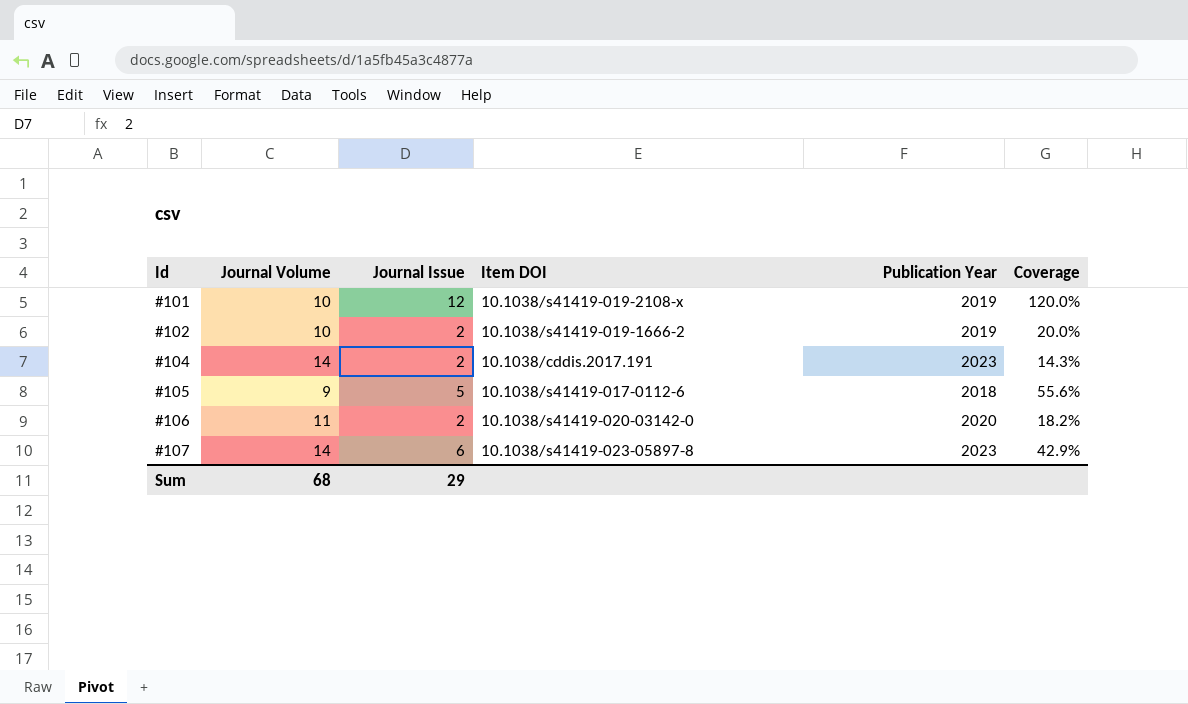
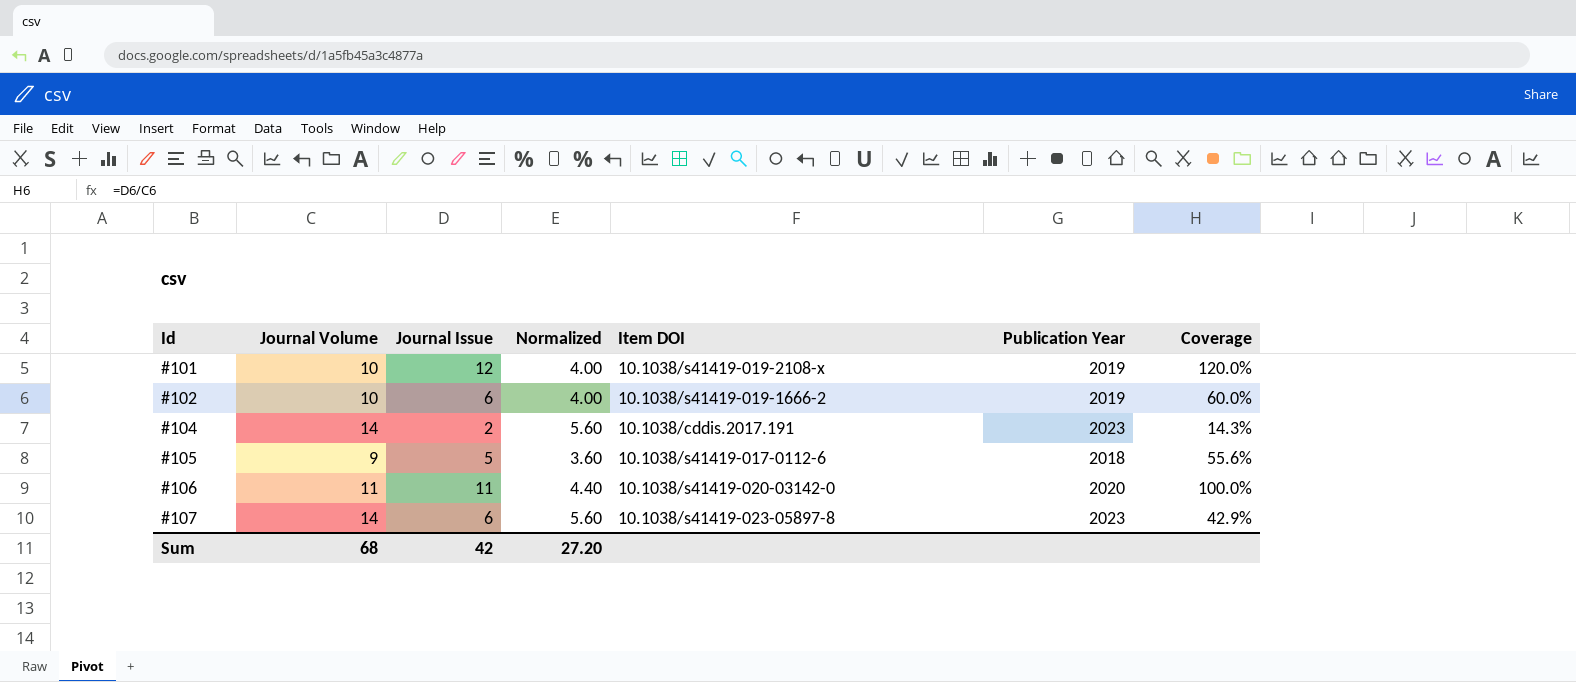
column Normalized | formula: none -> [Journal Volume] * 0.4
#102 | Journal Issue: 2 -> 6
#102 | Coverage: 20.0% -> 60.0%
#106 | Journal Issue: 2 -> 11
#106 | Coverage: 18.2% -> 100.0%
Sum | Journal Issue: 29 -> 42

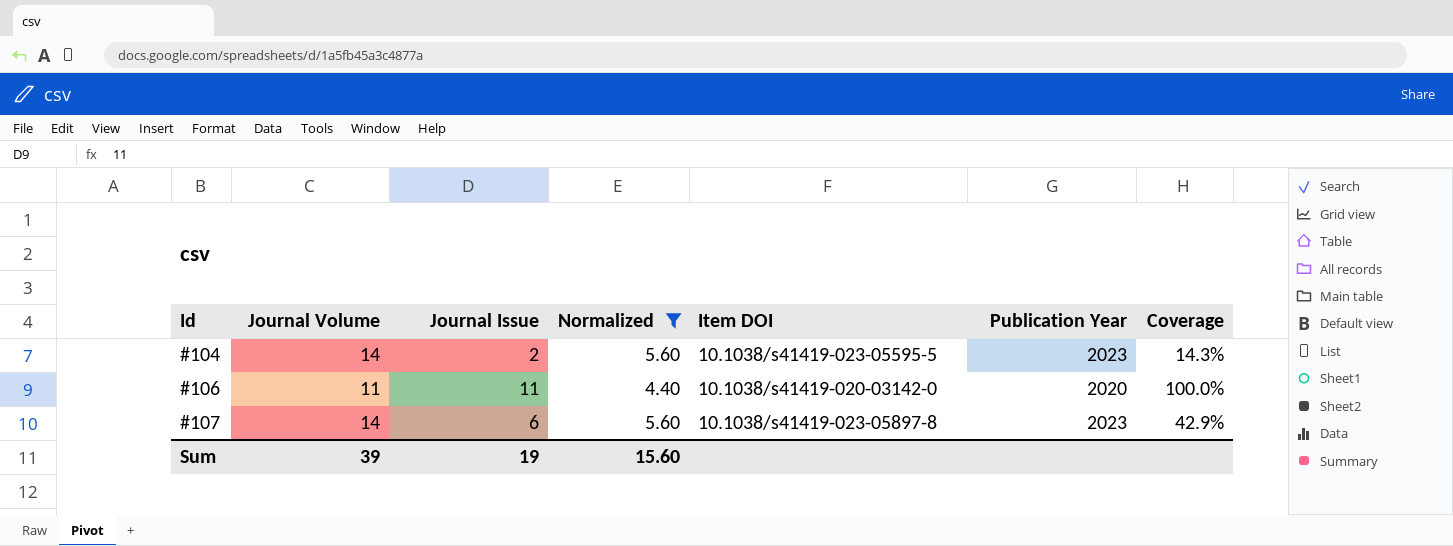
filter: none -> Normalized >= 4.40
#104 | Item DOI: 10.1038/cddis.2017.191 -> 10.1038/s41419-023-05595-5
Sum | Journal Volume: 68 -> 39
Sum | Journal Issue: 42 -> 19
Sum | Normalized: 27.20 -> 15.60

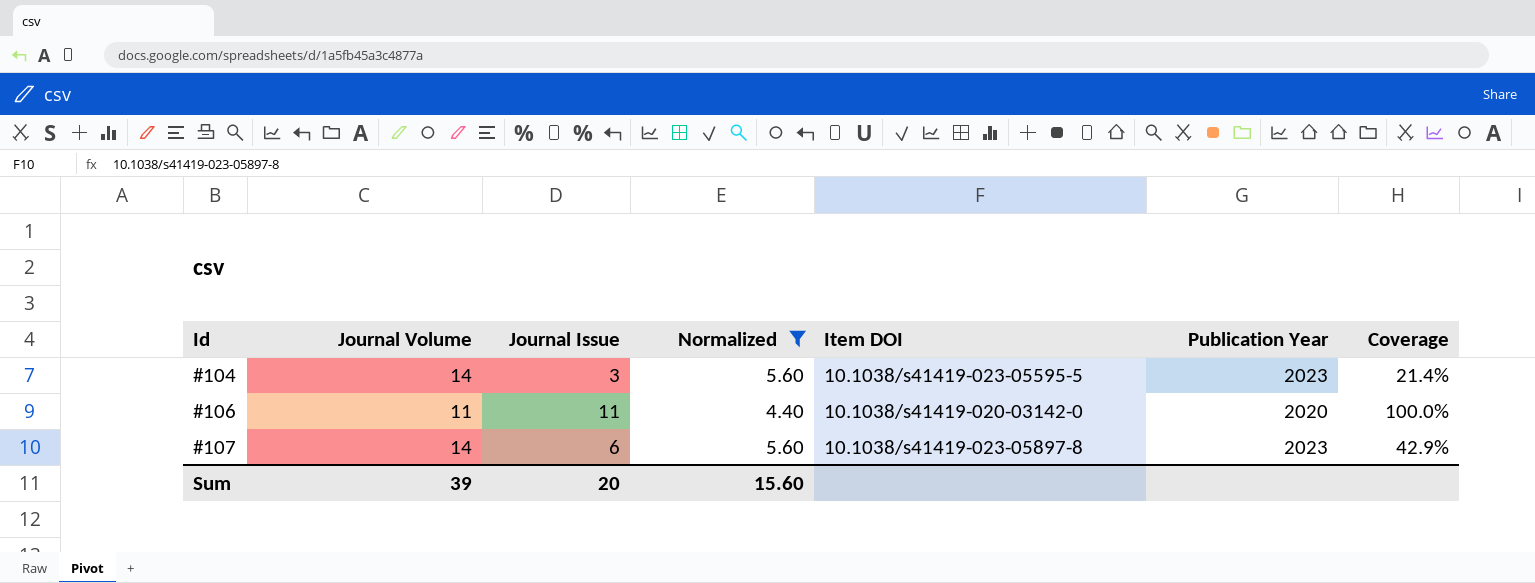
#104 | Journal Issue: 2 -> 3
#104 | Coverage: 14.3% -> 21.4%
Sum | Journal Issue: 19 -> 20

